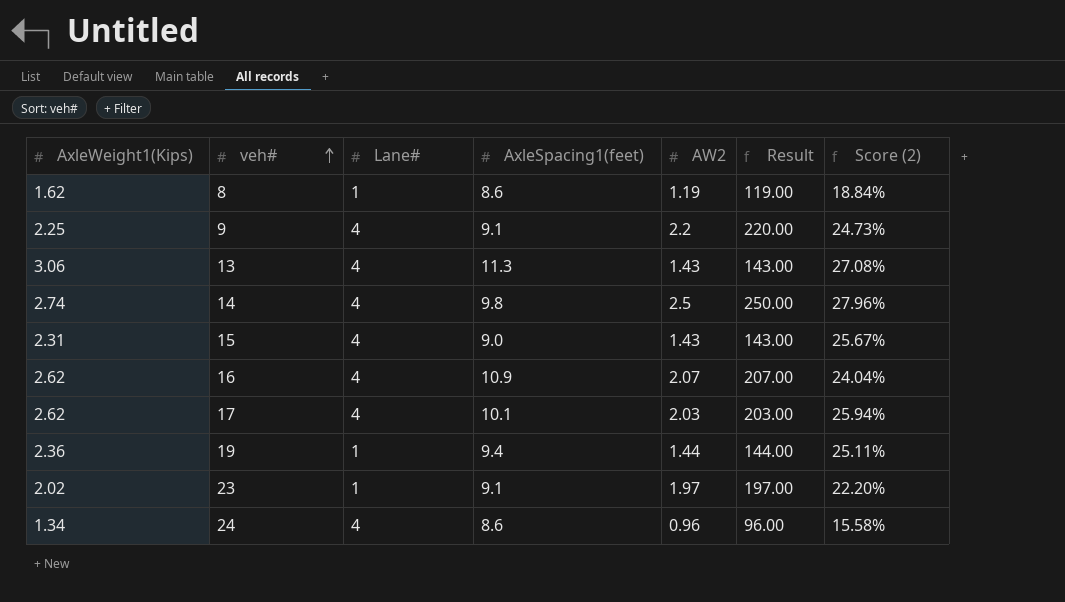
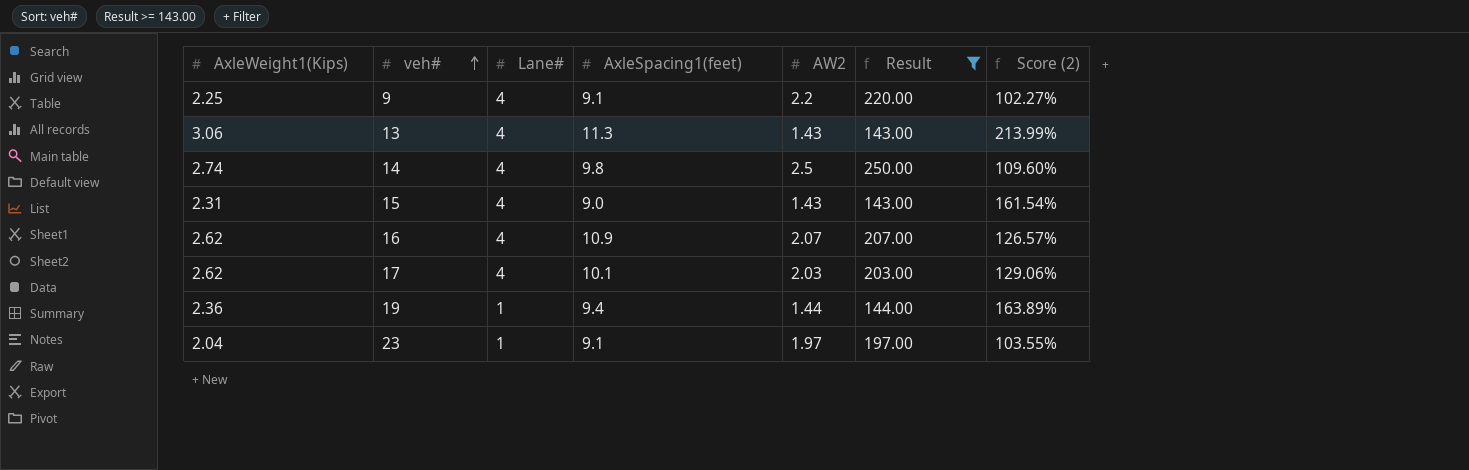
filter: none -> Result >= 143.00
column Score (2) | formula: [AxleWeight1(Kips)] / [AxleSpacing1(feet)] -> [AxleWeight1(Kips)] / [AW2]
23 | AxleWeight1(Kips): 2.02 -> 2.04

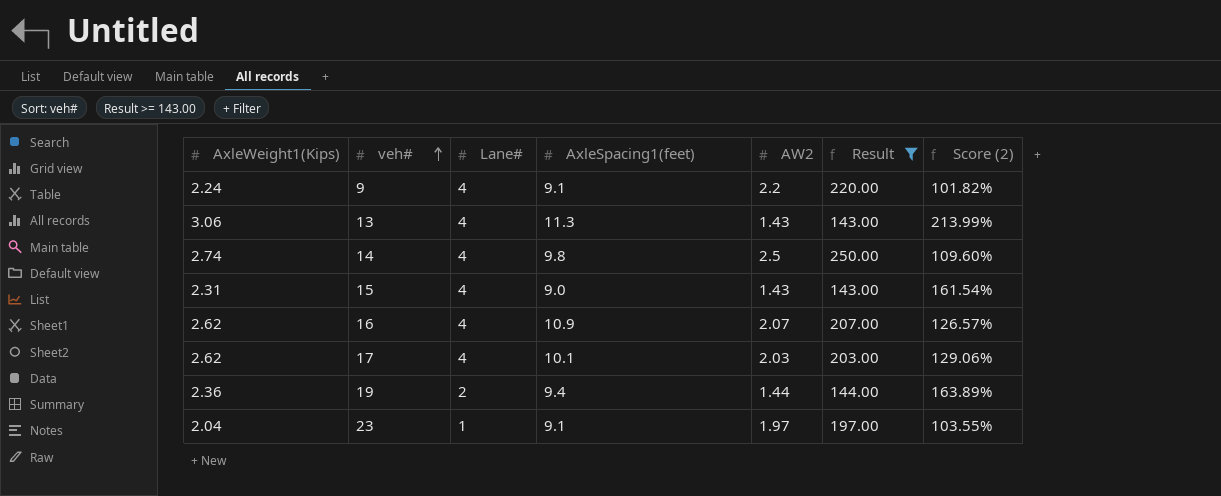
9 | AxleWeight1(Kips): 2.25 -> 2.24
9 | Score (2): 102.27% -> 101.82%
19 | Lane#: 1 -> 2

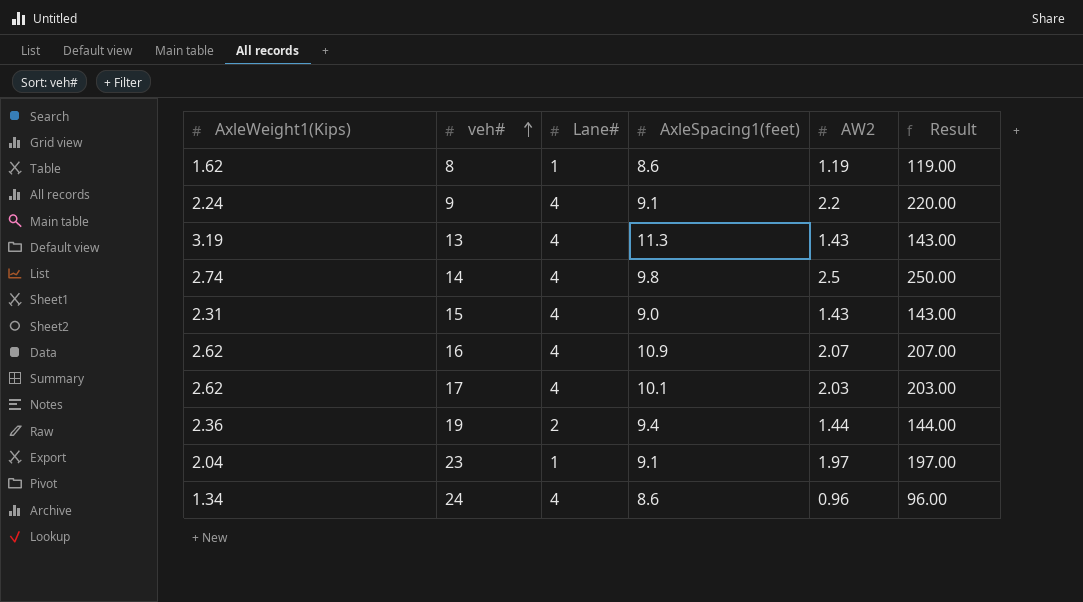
filter: Result >= 143.00 -> none
column Score (2) | formula: [AxleWeight1(Kips)] / [AW2] -> none
13 | AxleWeight1(Kips): 3.06 -> 3.19

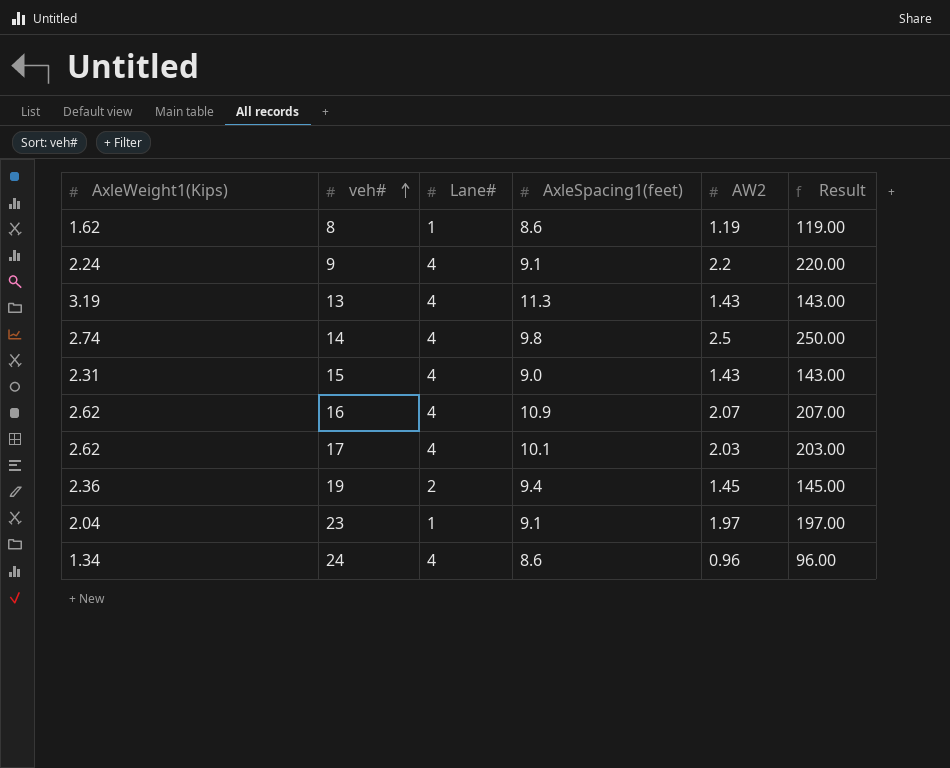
19 | AW2: 1.44 -> 1.45
19 | Result: 144.00 -> 145.00

